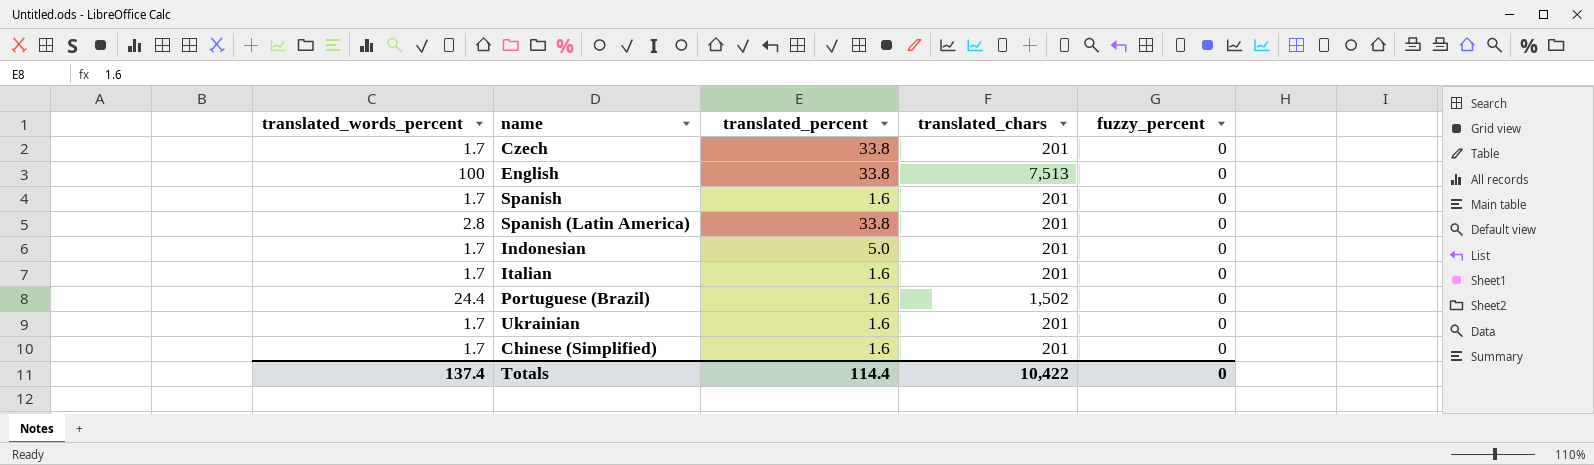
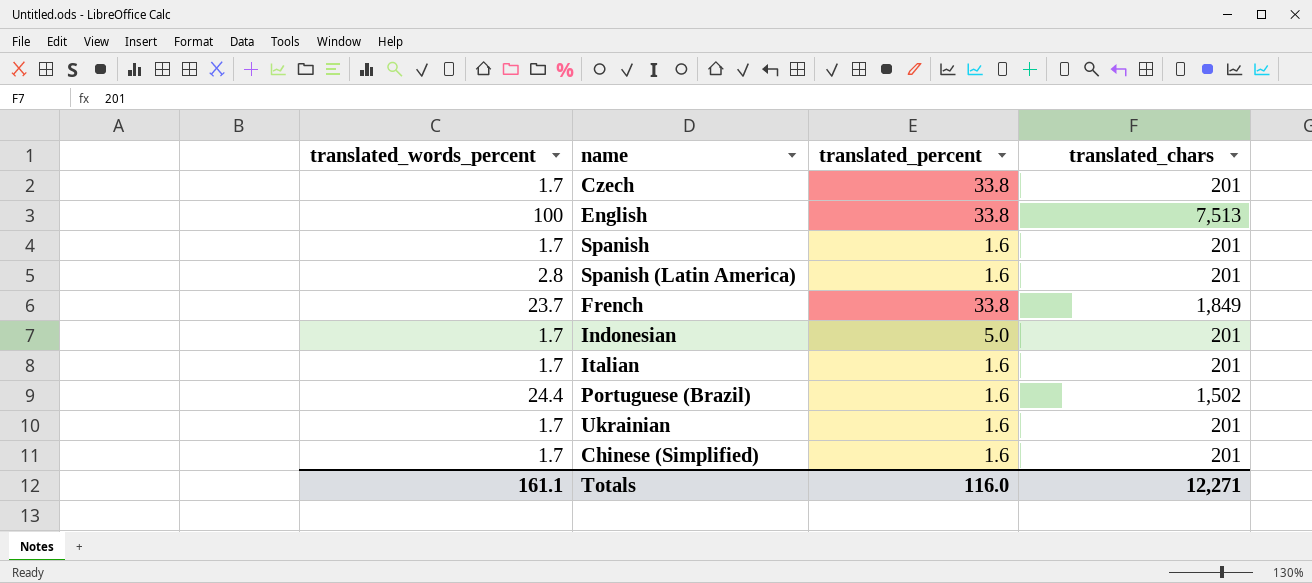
column fuzzy_percent | position: 5 -> none
Spanish (Latin America) | translated_percent: 33.8 -> 1.6
row French: none -> 23.7 | 33.8 | 1,849
Totals | translated_words_percent: 137.4 -> 161.1
Totals | translated_percent: 114.4 -> 116.0
Totals | translated_chars: 10,422 -> 12,271

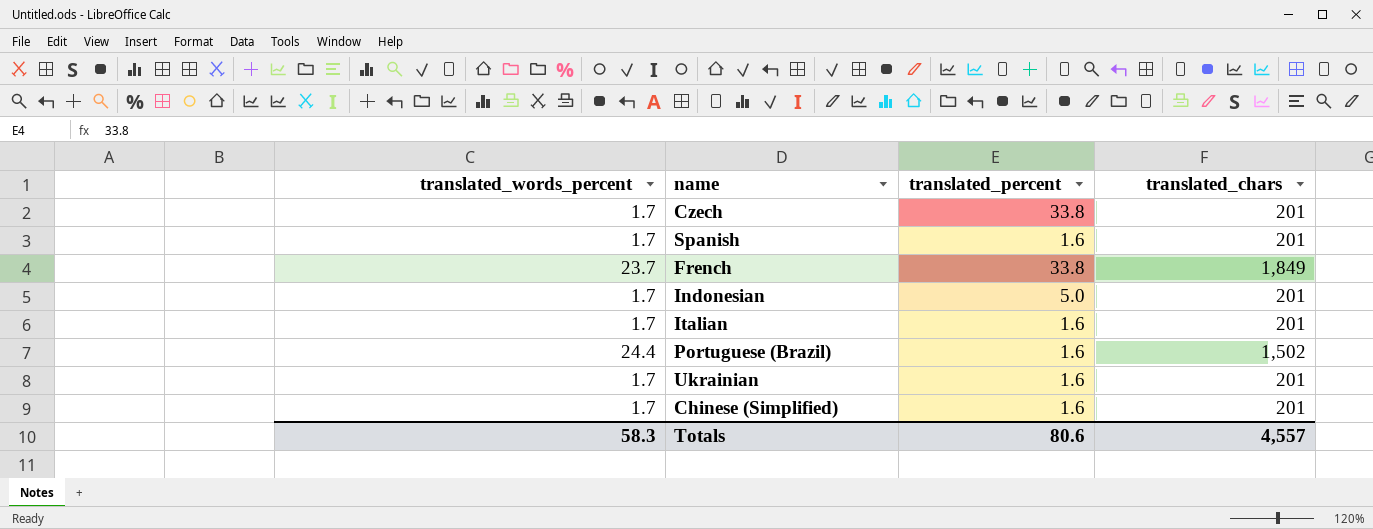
row English: 100 | 33.8 | 7,513 -> none
row Spanish (Latin America): 2.8 | 1.6 | 201 -> none
Totals | translated_words_percent: 161.1 -> 58.3
Totals | translated_percent: 116.0 -> 80.6
Totals | translated_chars: 12,271 -> 4,557

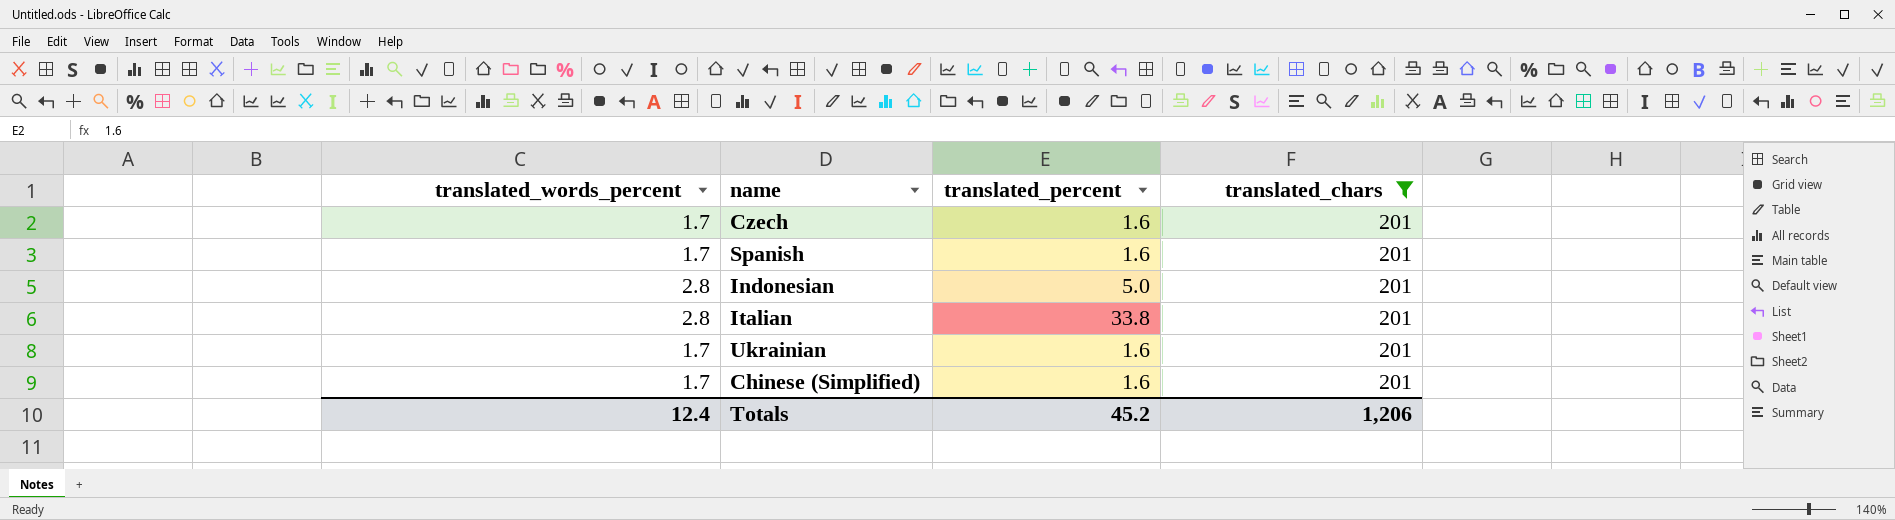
filter: none -> translated_chars = 201
Czech | translated_percent: 33.8 -> 1.6
Indonesian | translated_words_percent: 1.7 -> 2.8
Italian | translated_words_percent: 1.7 -> 2.8
Italian | translated_percent: 1.6 -> 33.8
Totals | translated_words_percent: 58.3 -> 12.4
Totals | translated_percent: 80.6 -> 45.2
Totals | translated_chars: 4,557 -> 1,206

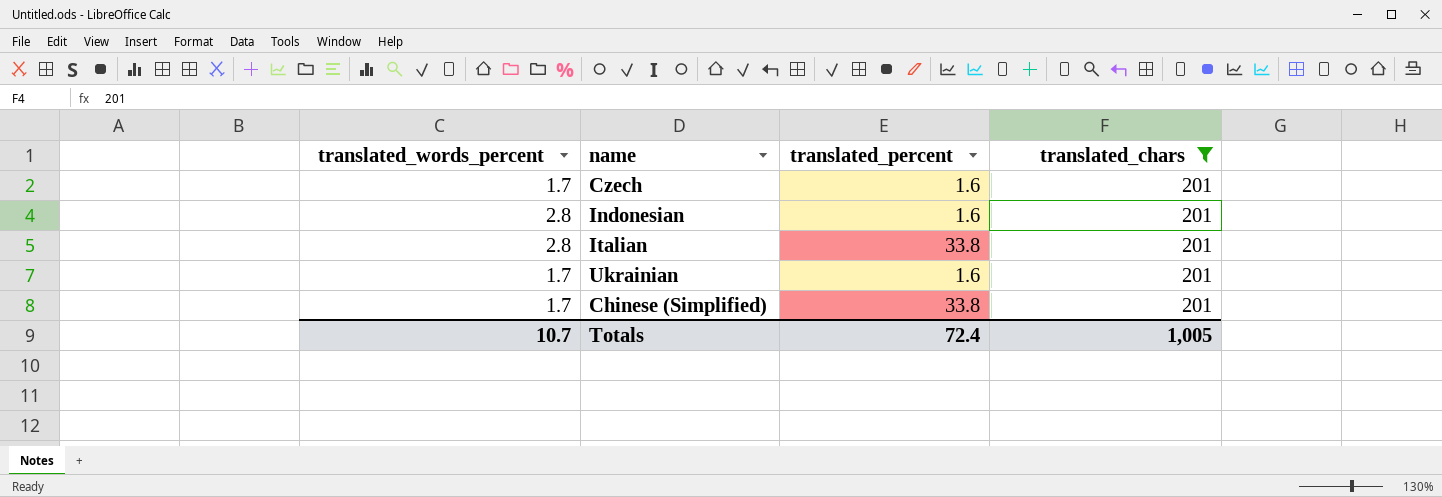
row Spanish: 1.7 | 1.6 | 201 -> none
Indonesian | translated_percent: 5.0 -> 1.6
Chinese (Simplified) | translated_percent: 1.6 -> 33.8
Totals | translated_words_percent: 12.4 -> 10.7
Totals | translated_percent: 45.2 -> 72.4
Totals | translated_chars: 1,206 -> 1,005

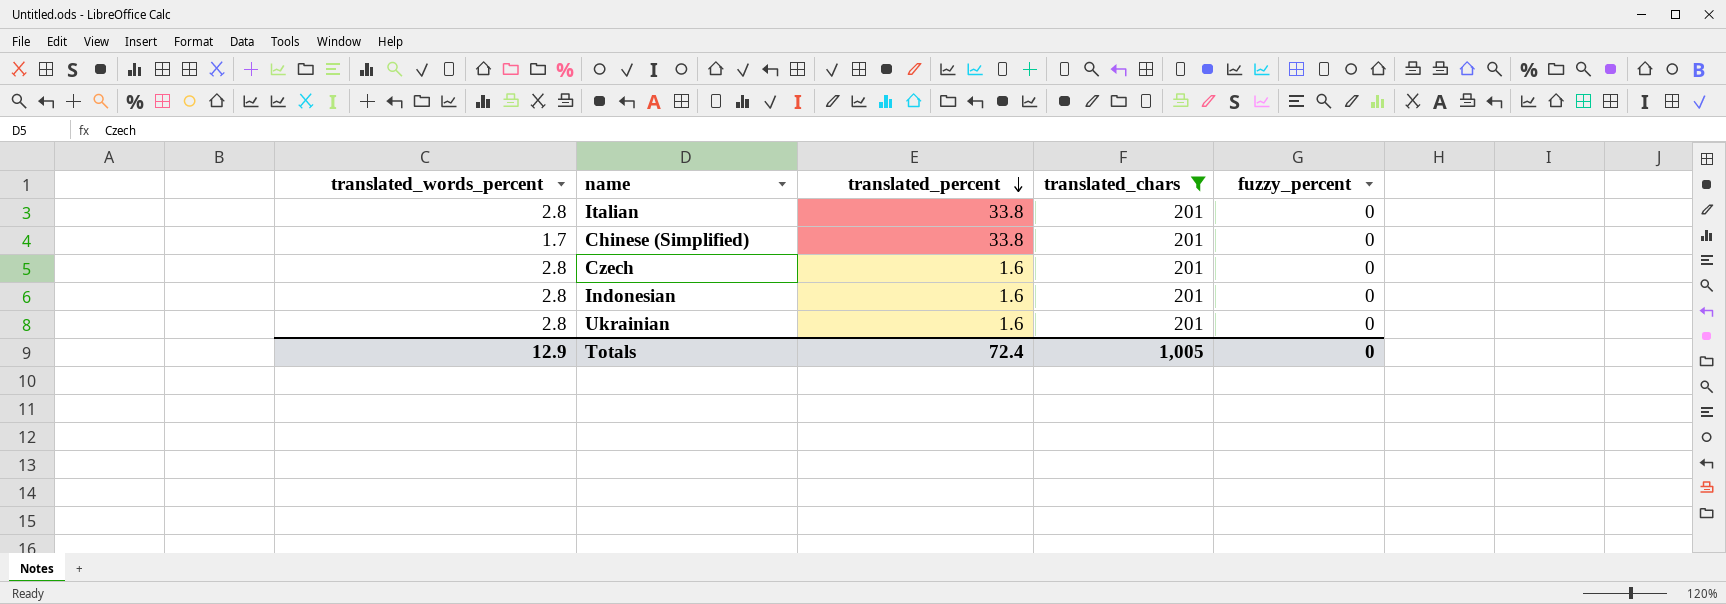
row order: none -> translated_percent descending
column fuzzy_percent | position: none -> 5
Czech | translated_words_percent: 1.7 -> 2.8
Ukrainian | translated_words_percent: 1.7 -> 2.8
Totals | translated_words_percent: 10.7 -> 12.9

